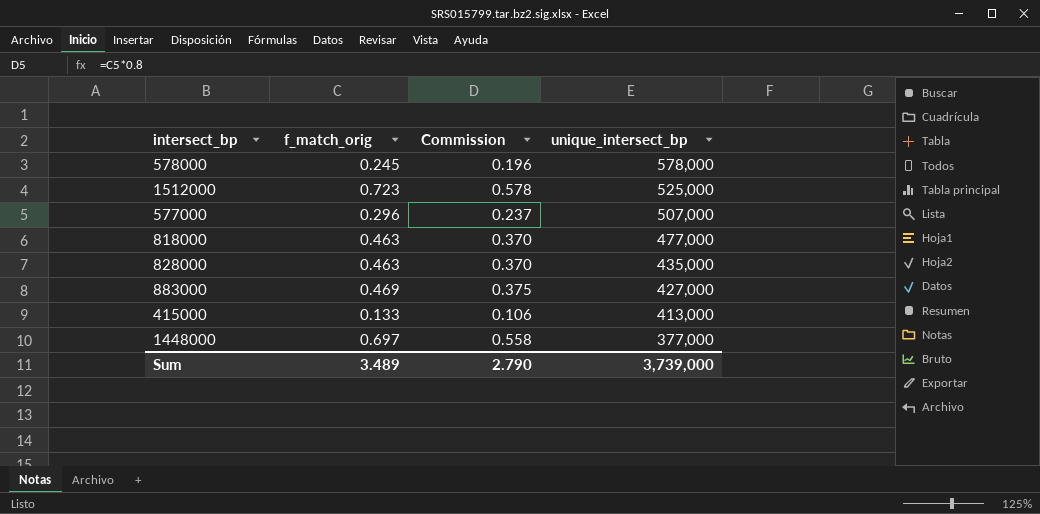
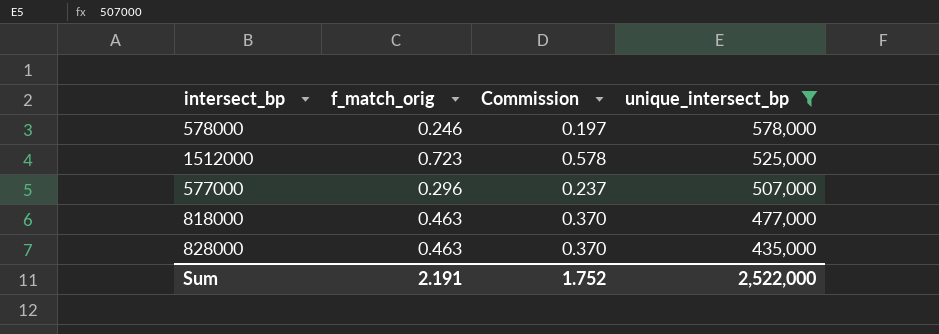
filter: none -> unique_intersect_bp >= 435,000
578000 | f_match_orig: 0.245 -> 0.246
578000 | Commission: 0.196 -> 0.197
Sum | f_match_orig: 3.489 -> 2.191
Sum | Commission: 2.790 -> 1.752
Sum | unique_intersect_bp: 3,739,000 -> 2,522,000

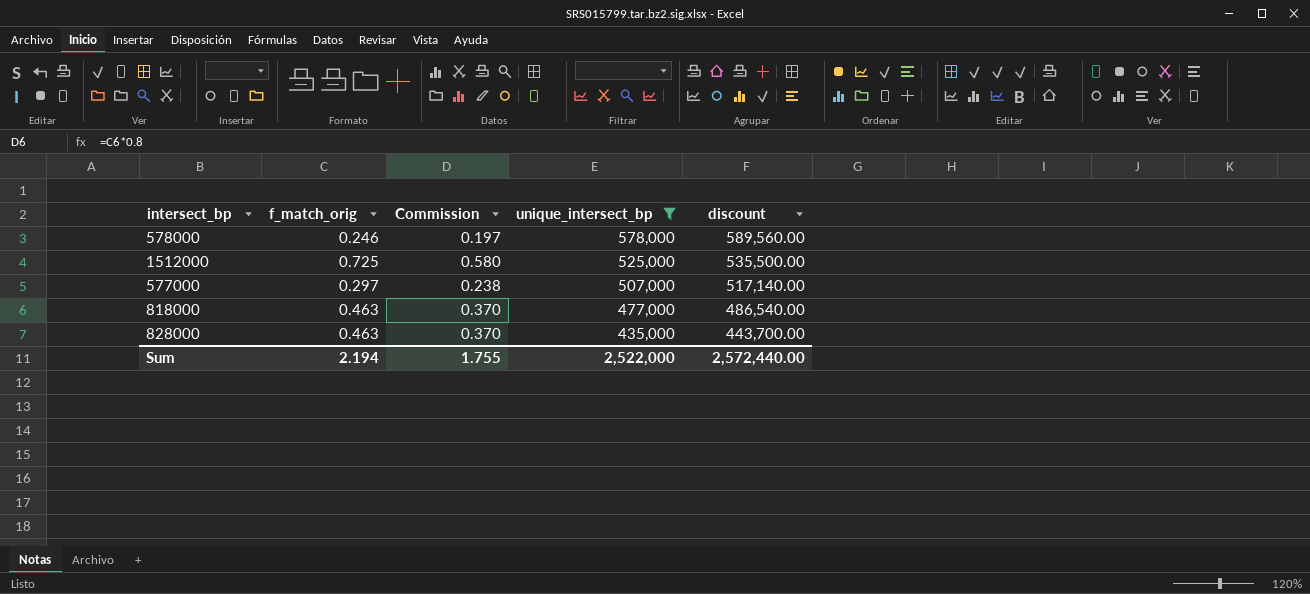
column discount | formula: none -> [unique_intersect_bp] * 1.02
1512000 | f_match_orig: 0.723 -> 0.725
1512000 | Commission: 0.578 -> 0.580
577000 | f_match_orig: 0.296 -> 0.297
577000 | Commission: 0.237 -> 0.238
Sum | f_match_orig: 2.191 -> 2.194
Sum | Commission: 1.752 -> 1.755

